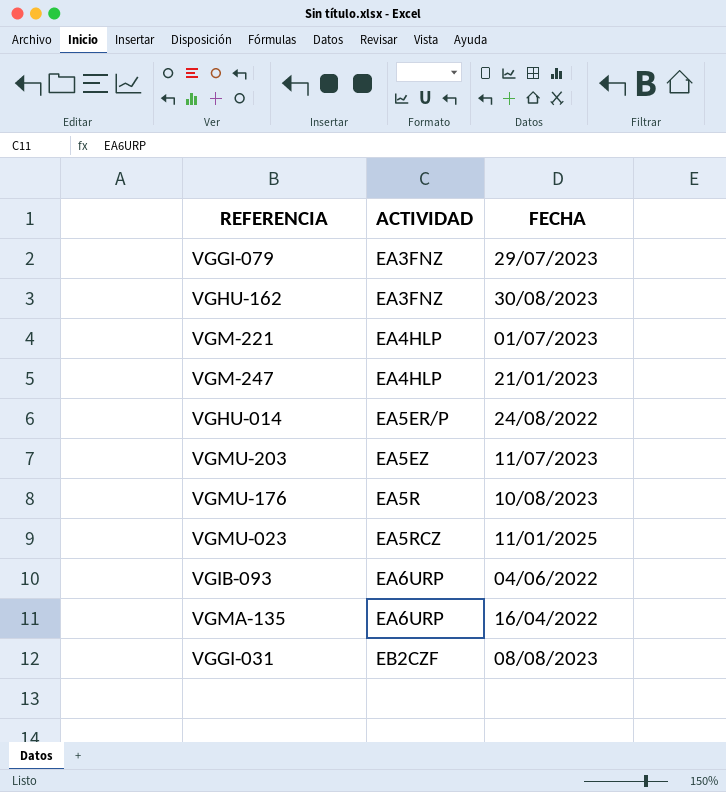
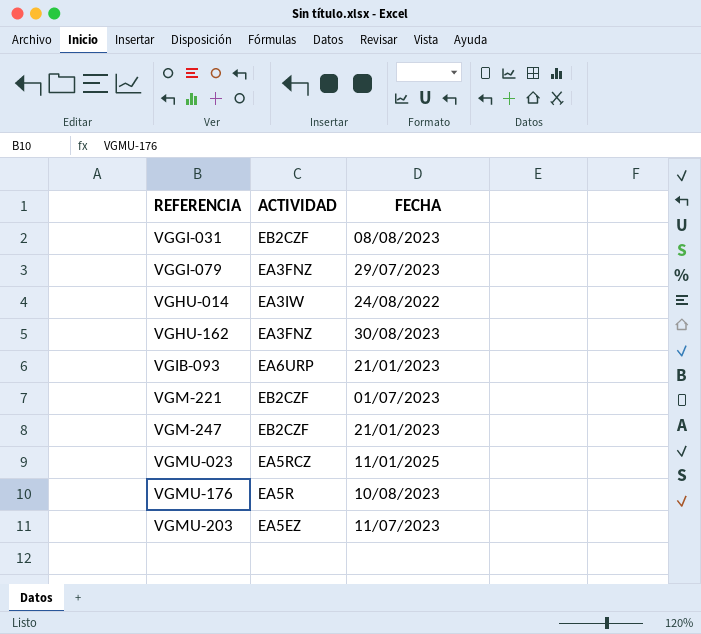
row order: ACTIVIDAD ascending -> REFERENCIA ascending
row VGMA-135: EA6URP | 16/04/2022 -> none
VGHU-014 | ACTIVIDAD: EA5ER/P -> EA3IW
VGIB-093 | FECHA: 04/06/2022 -> 21/01/2023
VGM-221 | ACTIVIDAD: EA4HLP -> EB2CZF
VGM-247 | ACTIVIDAD: EA4HLP -> EB2CZF

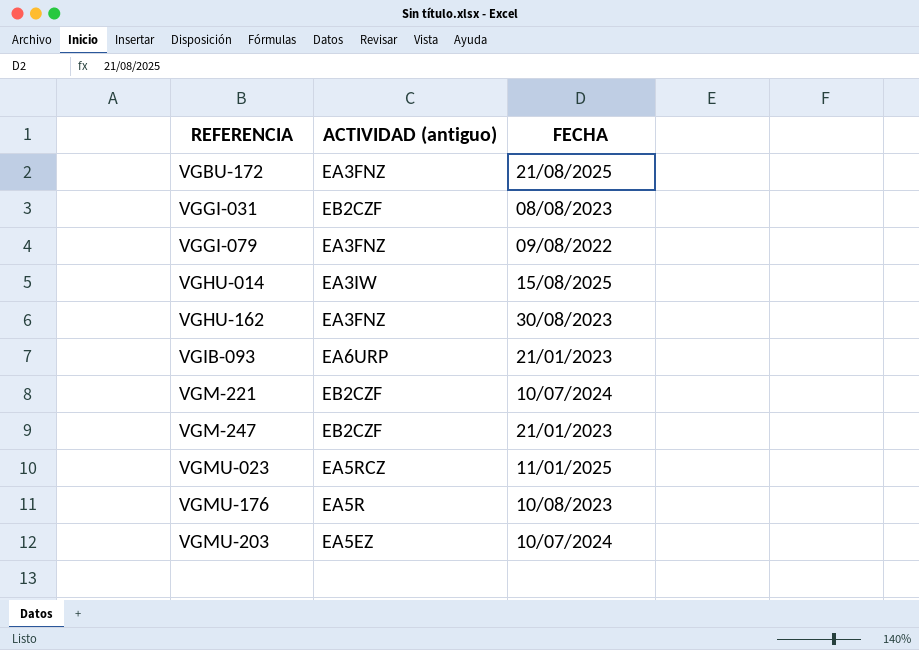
column name: ACTIVIDAD -> ACTIVIDAD (antiguo)
row VGBU-172: none -> EA3FNZ | 21/08/2025
VGGI-079 | FECHA: 29/07/2023 -> 09/08/2022
VGHU-014 | FECHA: 24/08/2022 -> 15/08/2025
VGM-221 | FECHA: 01/07/2023 -> 10/07/2024
VGMU-203 | FECHA: 11/07/2023 -> 10/07/2024

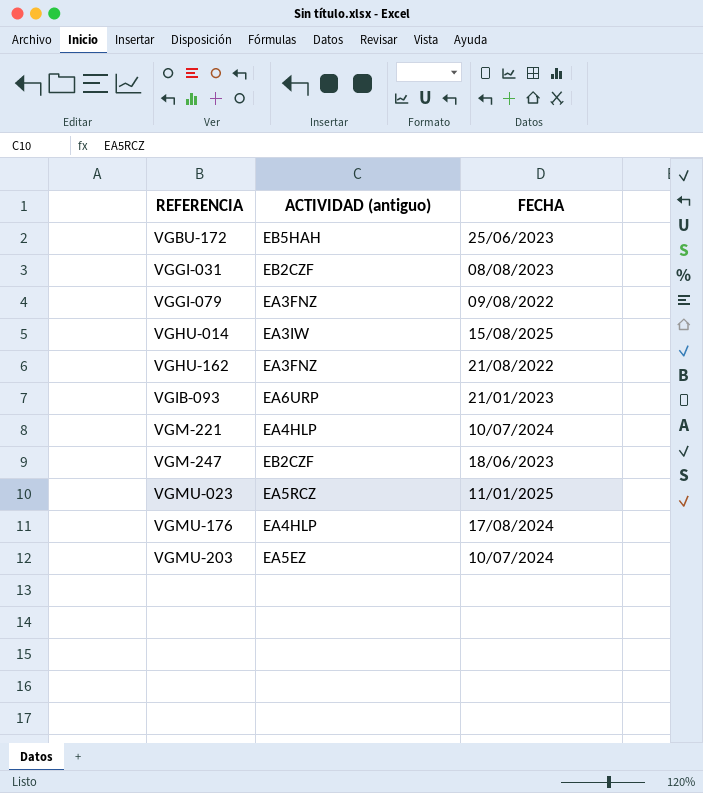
VGBU-172 | ACTIVIDAD (antiguo): EA3FNZ -> EB5HAH
VGBU-172 | FECHA: 21/08/2025 -> 25/06/2023
VGHU-162 | FECHA: 30/08/2023 -> 21/08/2022
VGM-221 | ACTIVIDAD (antiguo): EB2CZF -> EA4HLP
VGM-247 | FECHA: 21/01/2023 -> 18/06/2023
VGMU-176 | ACTIVIDAD (antiguo): EA5R -> EA4HLP
VGMU-176 | FECHA: 10/08/2023 -> 17/08/2024

